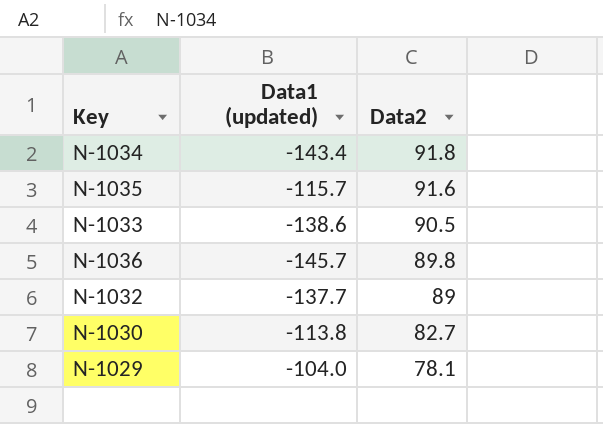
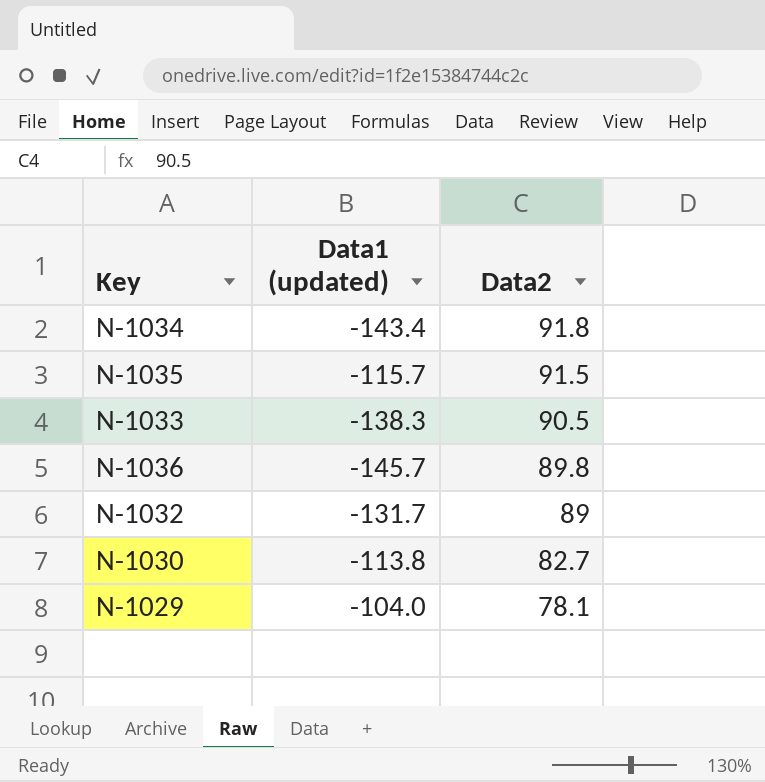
N-1035 | Data2: 91.6 -> 91.5
N-1033 | Data1 (updated): -138.6 -> -138.3
N-1032 | Data1 (updated): -137.7 -> -131.7

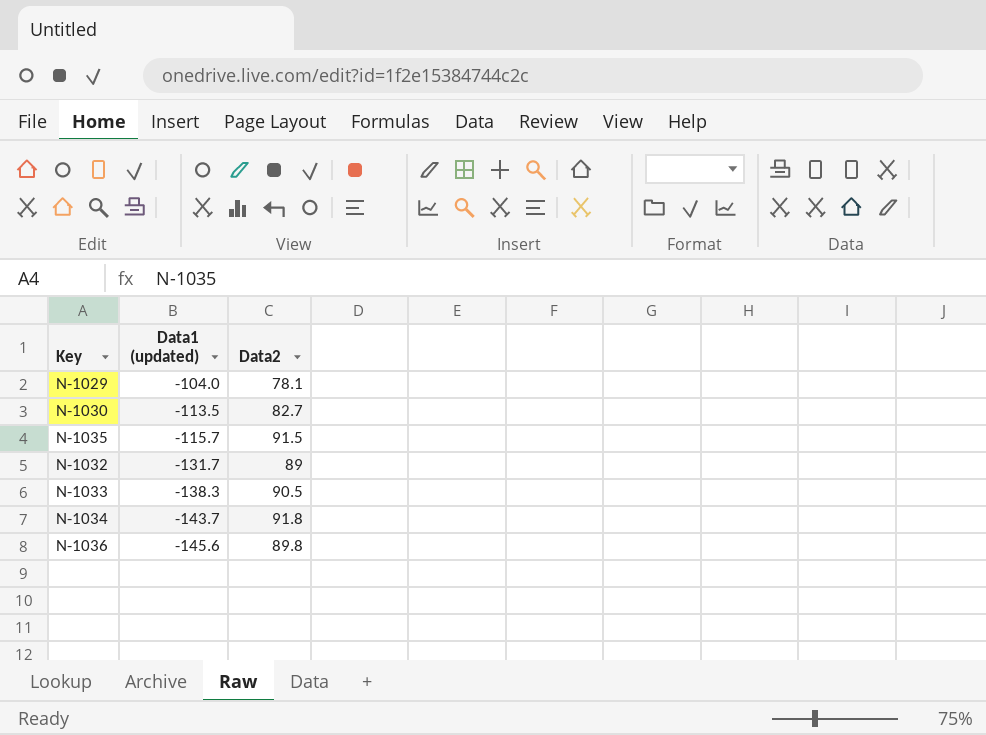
row order: Data2 descending -> Data1 (updated) descending
N-1030 | Data1 (updated): -113.8 -> -113.5
N-1034 | Data1 (updated): -143.4 -> -143.7
N-1036 | Data1 (updated): -145.7 -> -145.6

